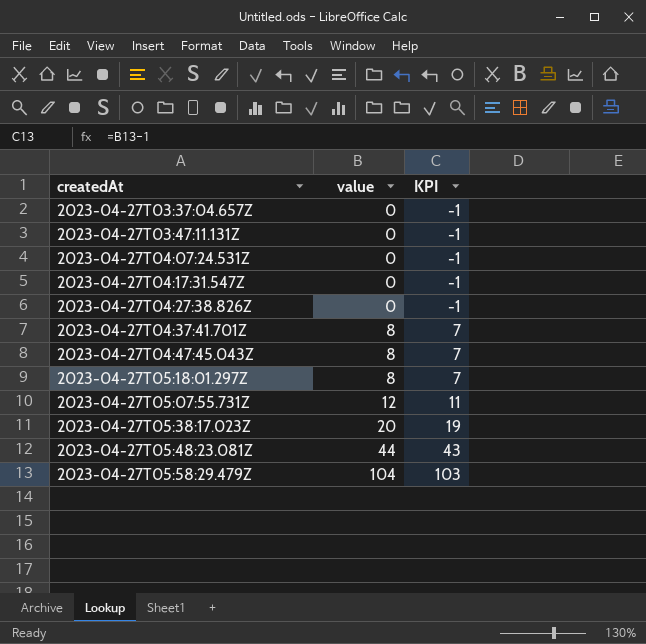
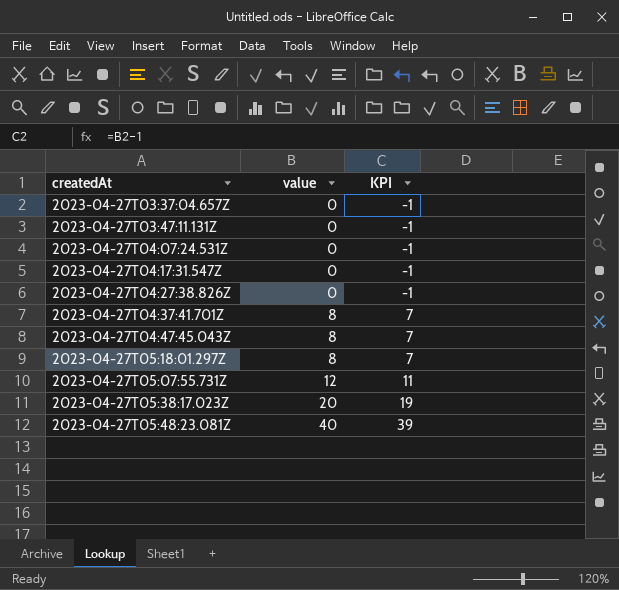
row 2023-04-27T05:58:29.479Z: 104 | 103 -> none
2023-04-27T05:48:23.081Z | value: 44 -> 40
2023-04-27T05:48:23.081Z | KPI: 43 -> 39

